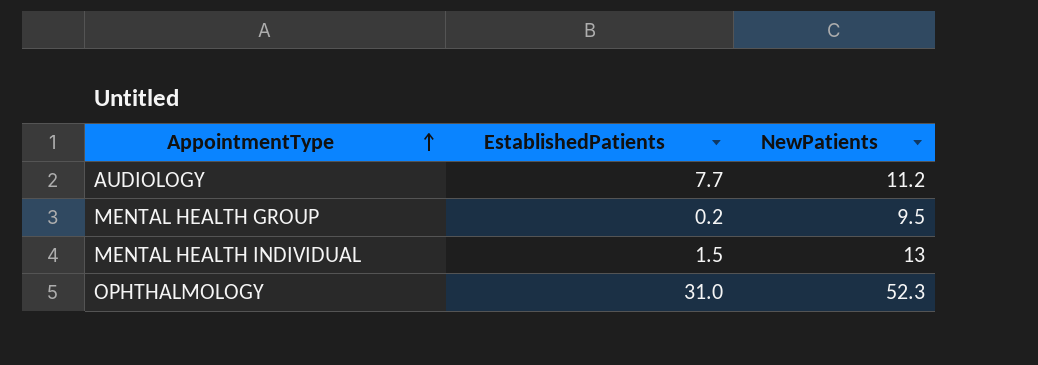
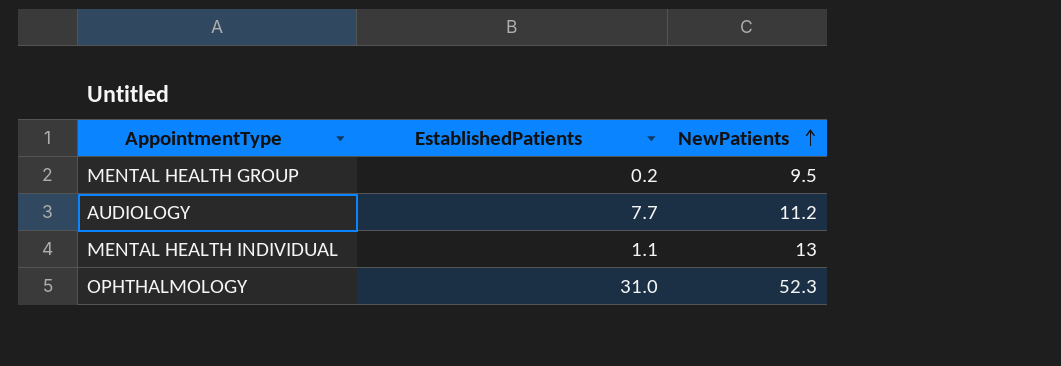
row order: AppointmentType ascending -> NewPatients ascending
MENTAL HEALTH INDIVIDUAL | EstablishedPatients: 1.5 -> 1.1

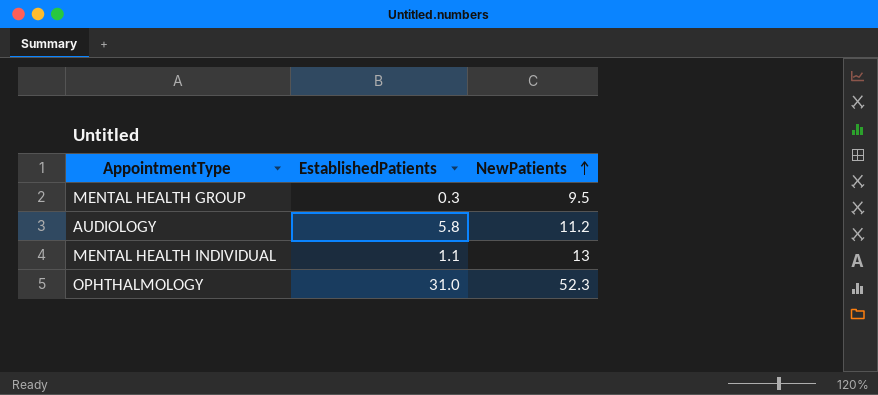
MENTAL HEALTH GROUP | EstablishedPatients: 0.2 -> 0.3
AUDIOLOGY | EstablishedPatients: 7.7 -> 5.8

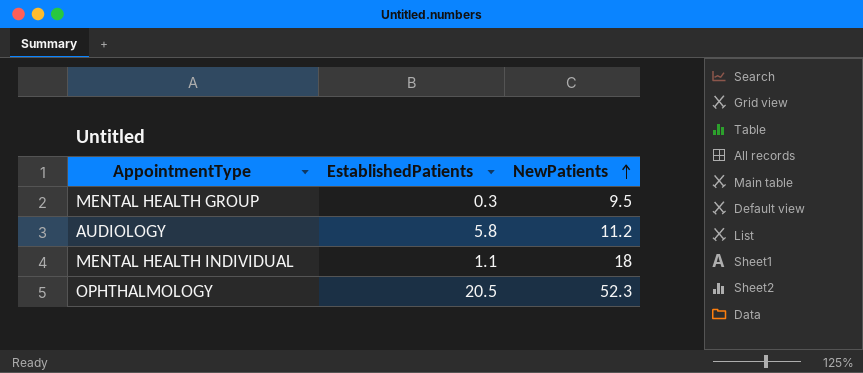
MENTAL HEALTH INDIVIDUAL | NewPatients: 13 -> 18
OPHTHALMOLOGY | EstablishedPatients: 31.0 -> 20.5

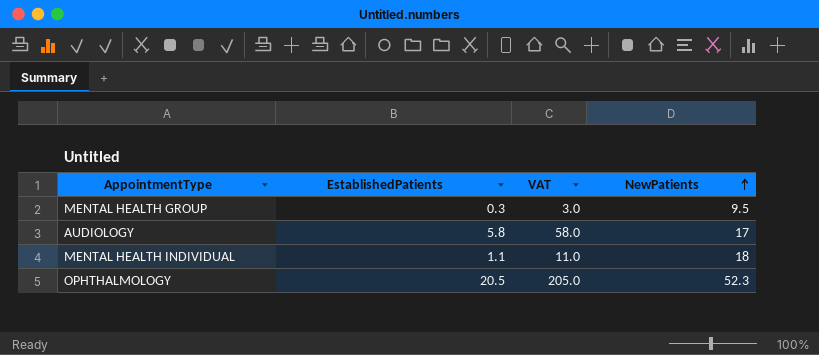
column VAT | formula: none -> [EstablishedPatients] * 10
AUDIOLOGY | NewPatients: 11.2 -> 17

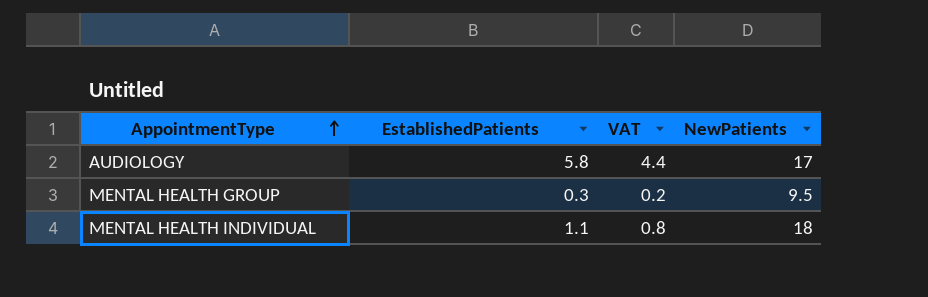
row order: NewPatients ascending -> AppointmentType ascending
column VAT | formula: [EstablishedPatients] * 10 -> [EstablishedPatients] * 0.75
row OPHTHALMOLOGY: 20.5 | 205.0 | 52.3 -> none

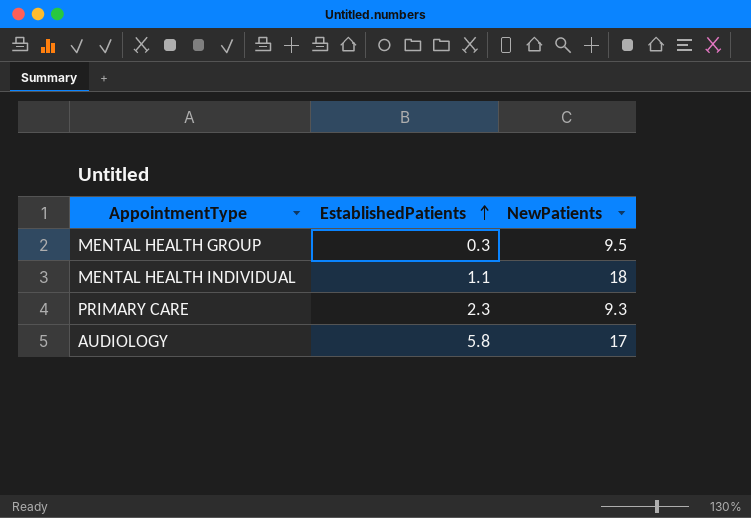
row order: AppointmentType ascending -> EstablishedPatients ascending
column VAT | formula: [EstablishedPatients] * 0.75 -> none
row PRIMARY CARE: none -> 2.3 | 9.3

